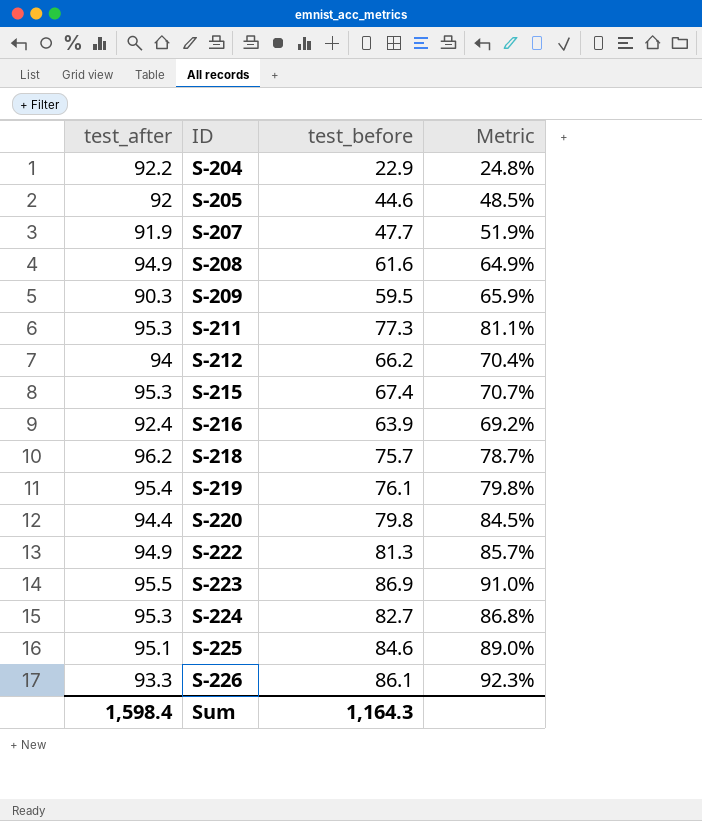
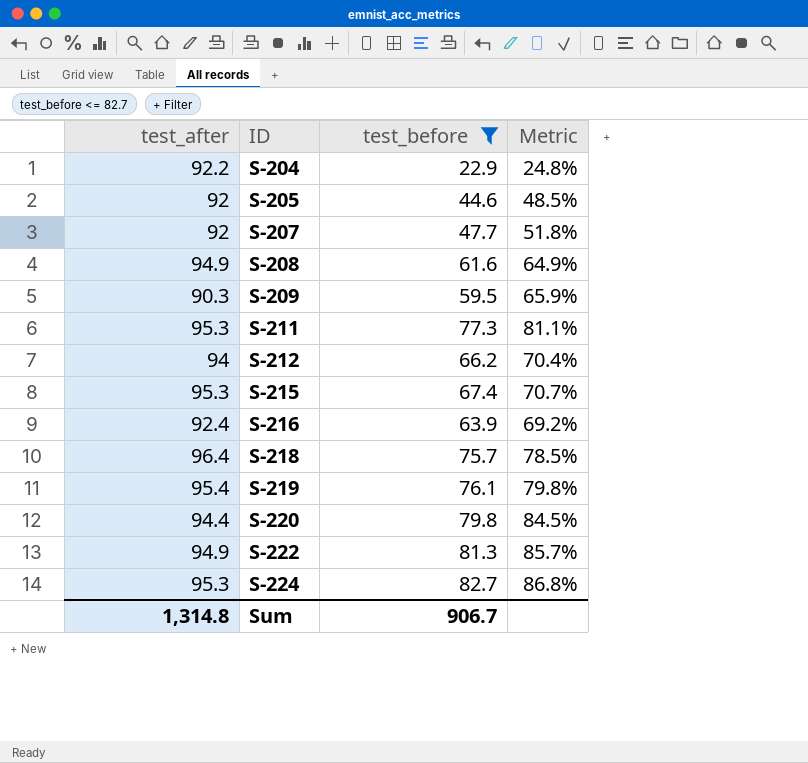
filter: none -> test_before <= 82.7
S-207 | test_after: 91.9 -> 92
S-207 | Metric: 51.9% -> 51.8%
S-218 | test_after: 96.2 -> 96.4
S-218 | Metric: 78.7% -> 78.5%
Sum | test_after: 1,598.4 -> 1,314.8
Sum | test_before: 1,164.3 -> 906.7

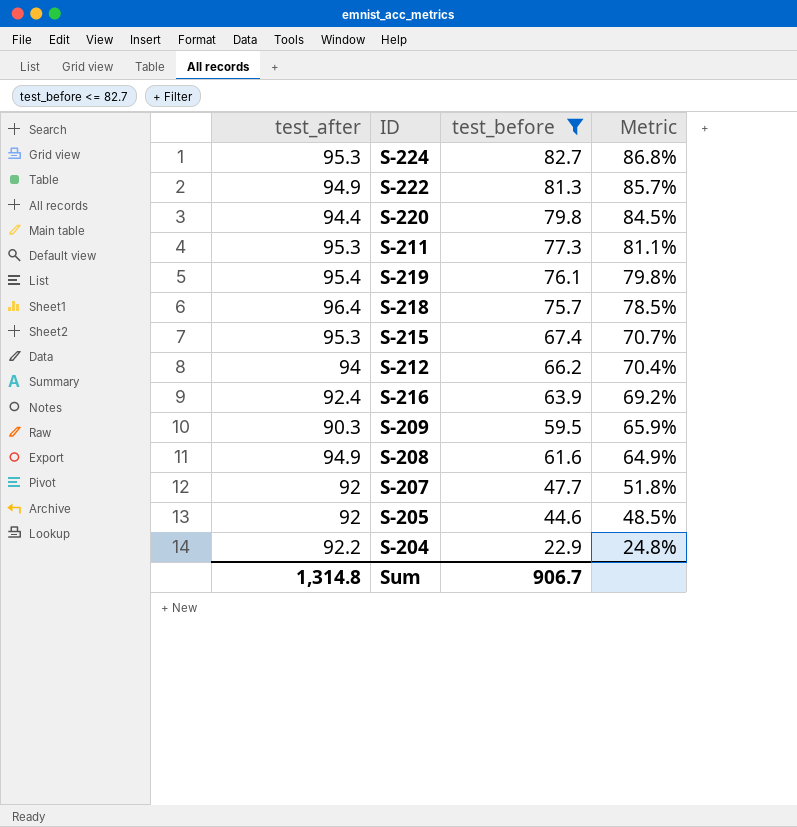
row order: ID ascending -> Metric descending

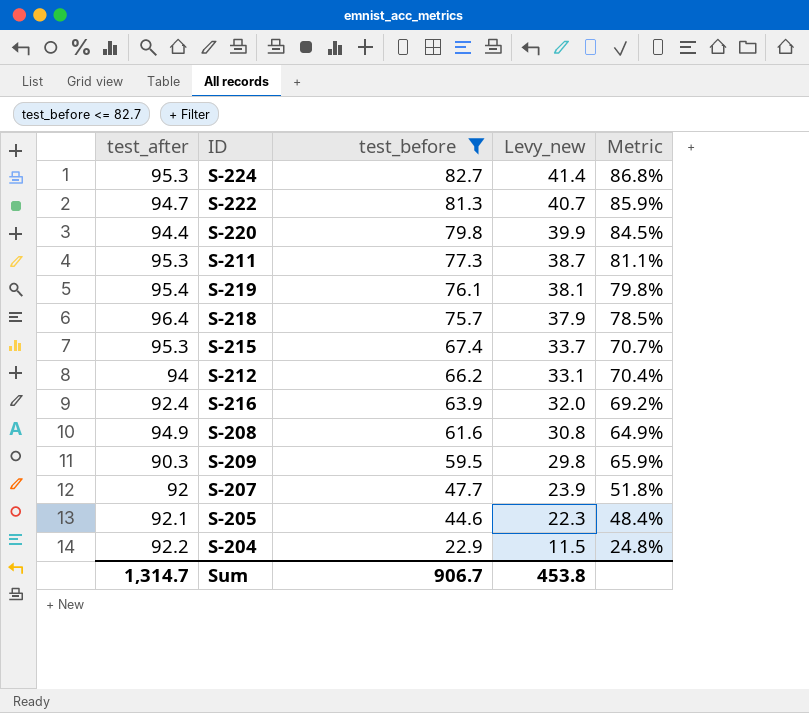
row order: Metric descending -> test_before descending
column Levy_new | formula: none -> [test_before] * 0.5
S-222 | test_after: 94.9 -> 94.7
S-222 | Metric: 85.7% -> 85.9%
S-205 | test_after: 92 -> 92.1
S-205 | Metric: 48.5% -> 48.4%
Sum | test_after: 1,314.8 -> 1,314.7

